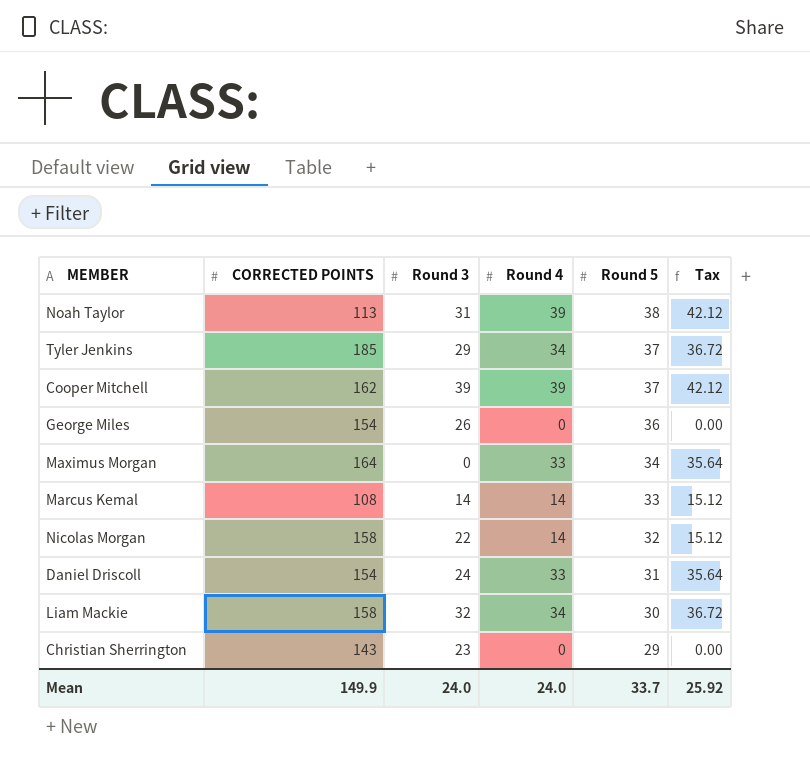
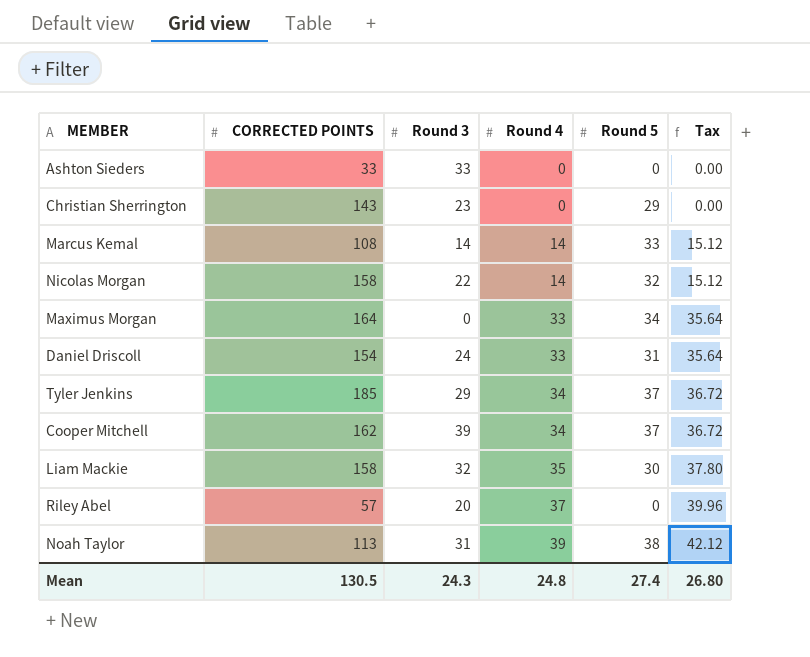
row order: Round 5 descending -> Round 4 ascending
row George Miles: 154 | 26 | 0 | 36 | 0.00 -> none
row Ashton Sieders: none -> 33 | 33 | 0 | 0 | 0.00
Cooper Mitchell | Round 4: 39 -> 34
Cooper Mitchell | Tax: 42.12 -> 36.72
Liam Mackie | Round 4: 34 -> 35
Liam Mackie | Tax: 36.72 -> 37.80
row Riley Abel: none -> 57 | 20 | 37 | 0 | 39.96
Mean | CORRECTED POINTS: 149.9 -> 130.5
Mean | Round 3: 24.0 -> 24.3
Mean | Round 4: 24.0 -> 24.8
Mean | Round 5: 33.7 -> 27.4
Mean | Tax: 25.92 -> 26.80

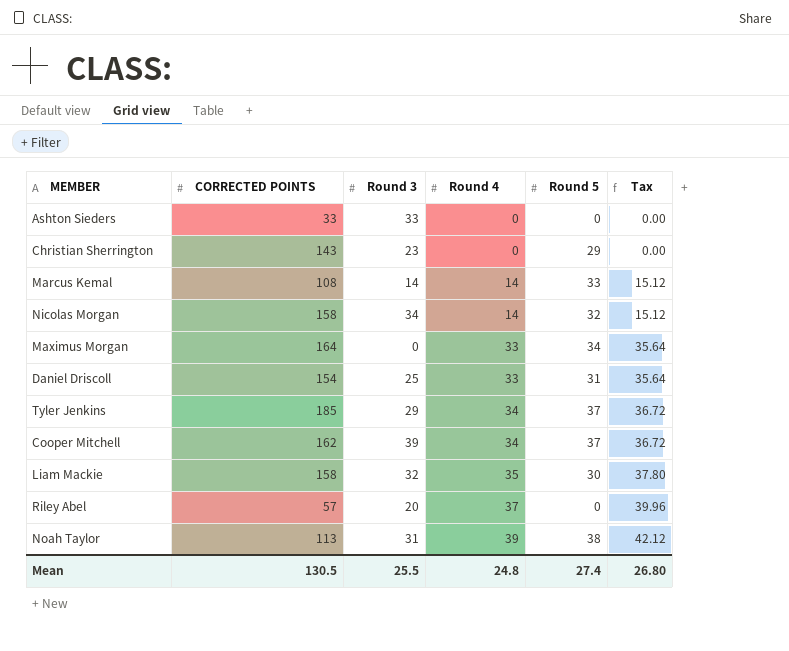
Nicolas Morgan | Round 3: 22 -> 34
Daniel Driscoll | Round 3: 24 -> 25
Mean | Round 3: 24.3 -> 25.5

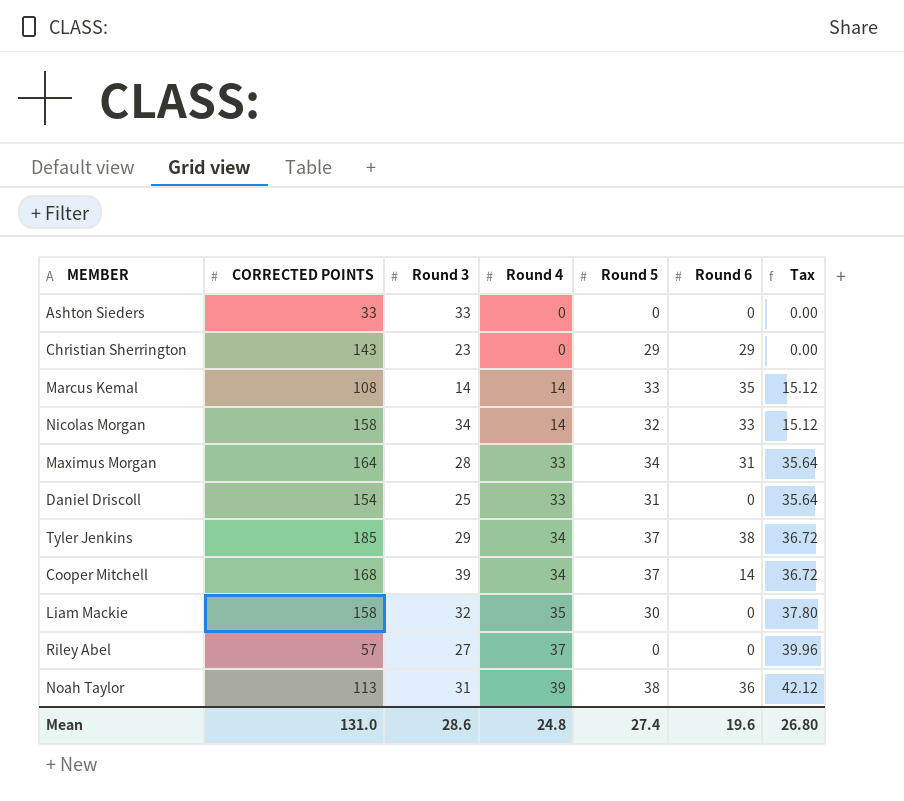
column Round 6 | position: none -> 6
Maximus Morgan | Round 3: 0 -> 28
Cooper Mitchell | CORRECTED POINTS: 162 -> 168
Riley Abel | Round 3: 20 -> 27
Mean | CORRECTED POINTS: 130.5 -> 131.0
Mean | Round 3: 25.5 -> 28.6

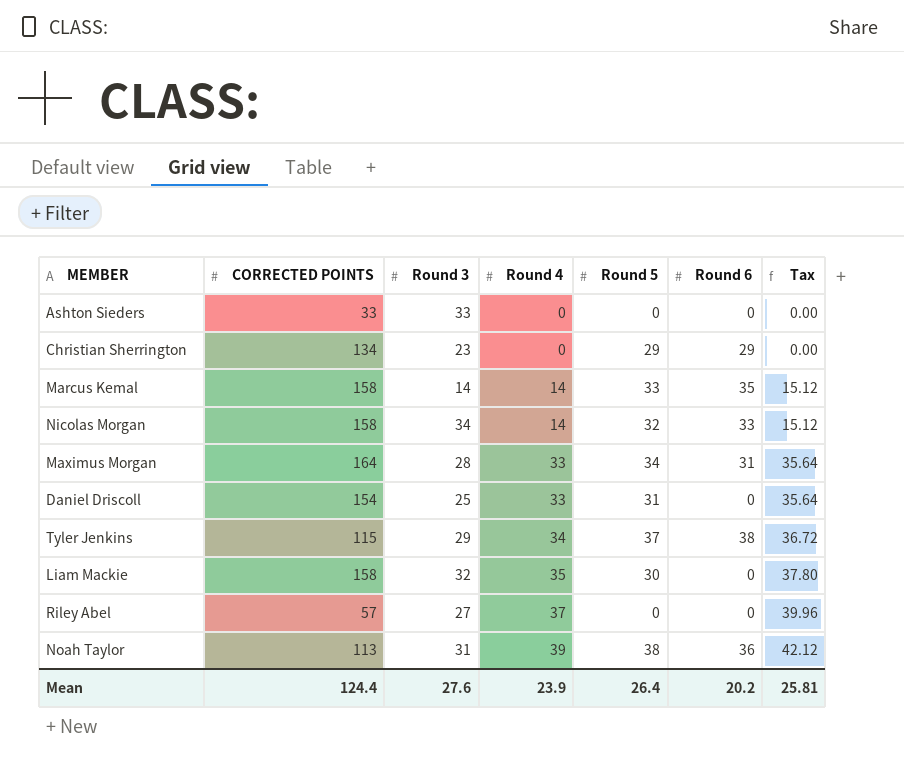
row Cooper Mitchell: 168 | 39 | 34 | 37 | 14 | 36.72 -> none
Christian Sherrington | CORRECTED POINTS: 143 -> 134
Marcus Kemal | CORRECTED POINTS: 108 -> 158
Tyler Jenkins | CORRECTED POINTS: 185 -> 115
Mean | CORRECTED POINTS: 131.0 -> 124.4
Mean | Round 3: 28.6 -> 27.6
Mean | Round 4: 24.8 -> 23.9
Mean | Round 5: 27.4 -> 26.4
Mean | Round 6: 19.6 -> 20.2
Mean | Tax: 26.80 -> 25.81

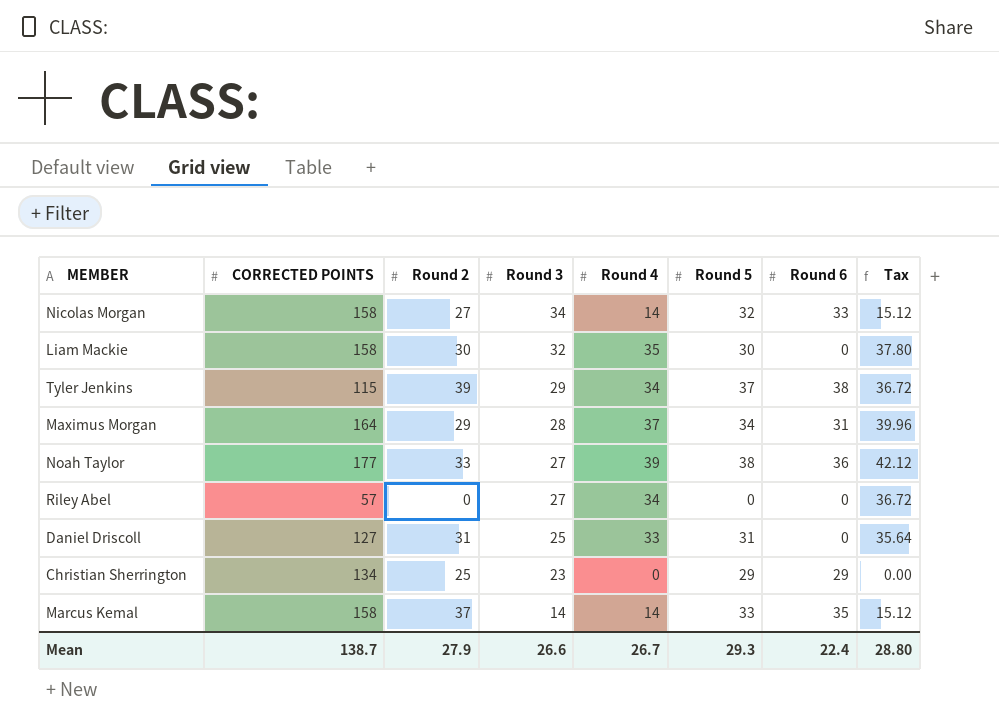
row order: Round 4 ascending -> Round 3 descending
column Round 2 | position: none -> 3
row Ashton Sieders: 33 | 33 | 0 | 0 | 0 | 0.00 -> none
Maximus Morgan | Round 4: 33 -> 37
Maximus Morgan | Tax: 35.64 -> 39.96
Noah Taylor | CORRECTED POINTS: 113 -> 177
Noah Taylor | Round 3: 31 -> 27
Riley Abel | Round 4: 37 -> 34
Riley Abel | Tax: 39.96 -> 36.72
Daniel Driscoll | CORRECTED POINTS: 154 -> 127
Mean | CORRECTED POINTS: 124.4 -> 138.7
Mean | Round 3: 27.6 -> 26.6
Mean | Round 4: 23.9 -> 26.7
Mean | Round 5: 26.4 -> 29.3
Mean | Round 6: 20.2 -> 22.4
Mean | Tax: 25.81 -> 28.80

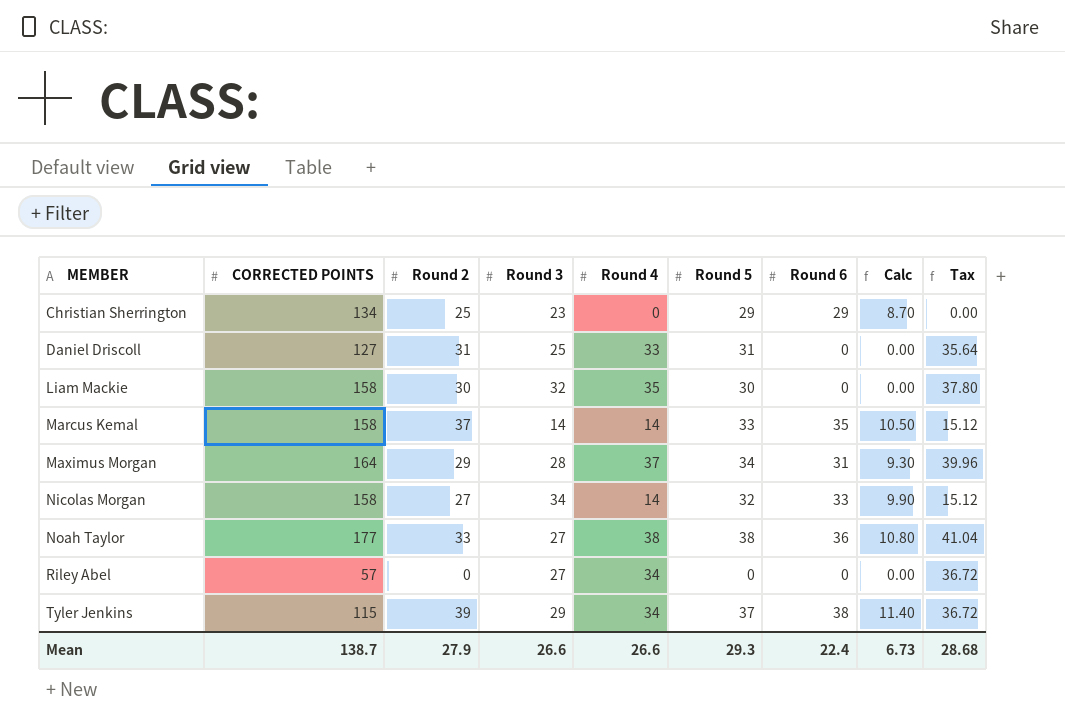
row order: Round 3 descending -> MEMBER ascending
column Calc | formula: none -> [Round 6] * 0.3
Noah Taylor | Round 4: 39 -> 38
Noah Taylor | Tax: 42.12 -> 41.04
Mean | Round 4: 26.7 -> 26.6
Mean | Tax: 28.80 -> 28.68

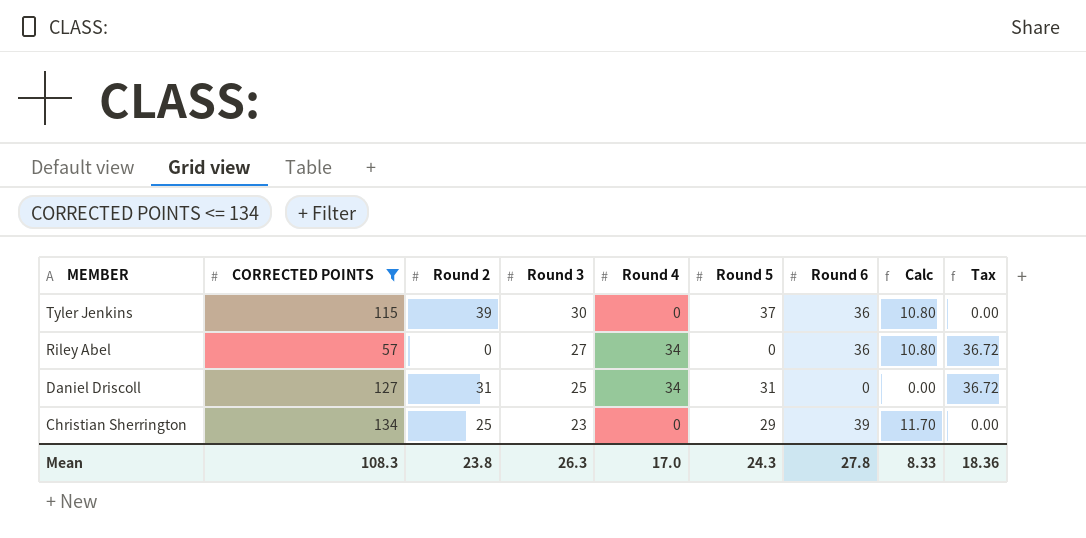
filter: none -> CORRECTED POINTS <= 134
row order: MEMBER ascending -> MEMBER descending
Tyler Jenkins | Round 3: 29 -> 30
Tyler Jenkins | Round 4: 34 -> 0
Tyler Jenkins | Round 6: 38 -> 36
Tyler Jenkins | Calc: 11.40 -> 10.80
Tyler Jenkins | Tax: 36.72 -> 0.00
Riley Abel | Round 6: 0 -> 36
Riley Abel | Calc: 0.00 -> 10.80
Daniel Driscoll | Round 4: 33 -> 34
Daniel Driscoll | Tax: 35.64 -> 36.72
Christian Sherrington | Round 6: 29 -> 39
Christian Sherrington | Calc: 8.70 -> 11.70
Mean | CORRECTED POINTS: 138.7 -> 108.3
Mean | Round 2: 27.9 -> 23.8
Mean | Round 3: 26.6 -> 26.3
Mean | Round 4: 26.6 -> 17.0
Mean | Round 5: 29.3 -> 24.3
Mean | Round 6: 22.4 -> 27.8
Mean | Calc: 6.73 -> 8.33
Mean | Tax: 28.68 -> 18.36

